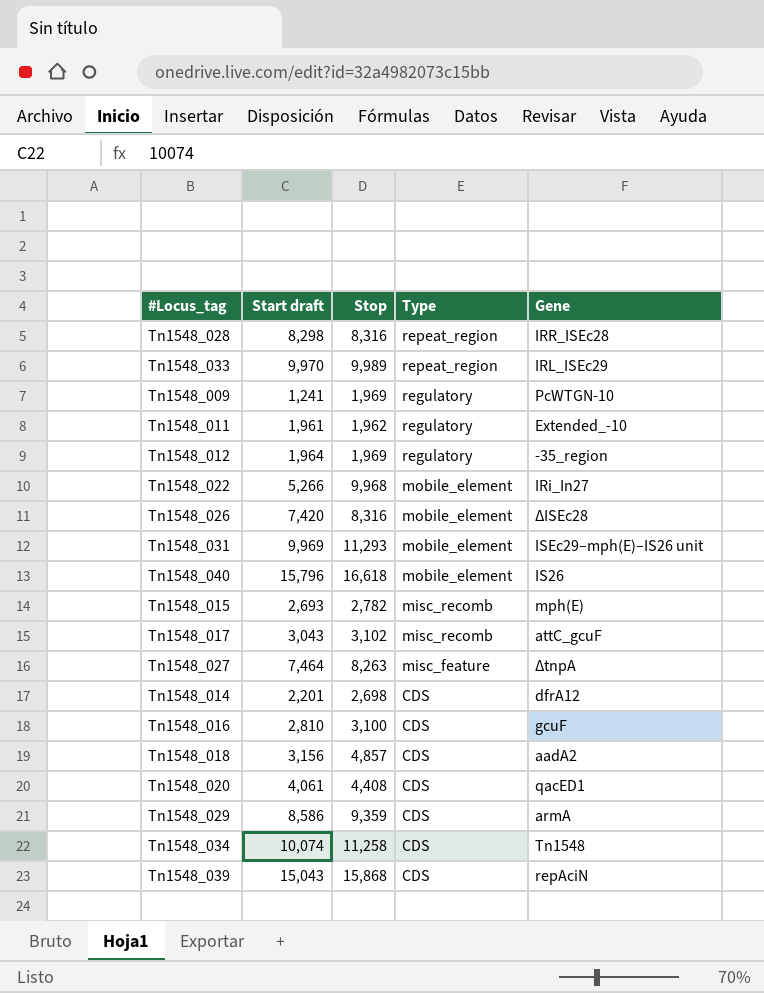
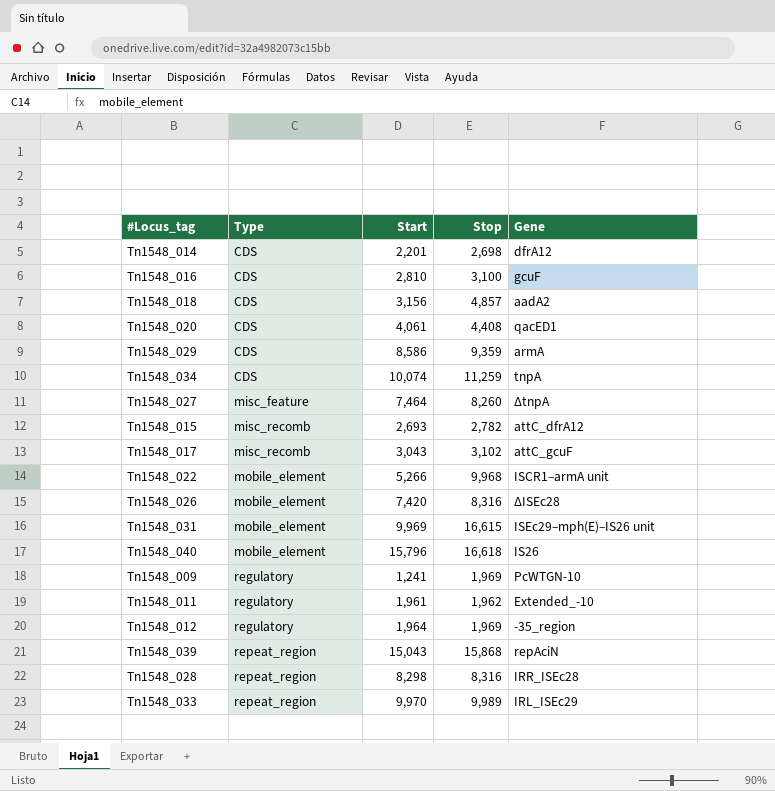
row order: Type descending -> Type ascending
column Type | position: 4 -> 2
column name: Start draft -> Start
Tn1548_034 | Stop: 11,258 -> 11,259
Tn1548_034 | Gene: Tn1548 -> tnpA
Tn1548_027 | Stop: 8,263 -> 8,260
Tn1548_015 | Gene: mph(E) -> attC_dfrA12
Tn1548_022 | Gene: IRi_In27 -> ISCR1–armA unit
Tn1548_031 | Stop: 11,293 -> 16,615
Tn1548_039 | Type: CDS -> repeat_region

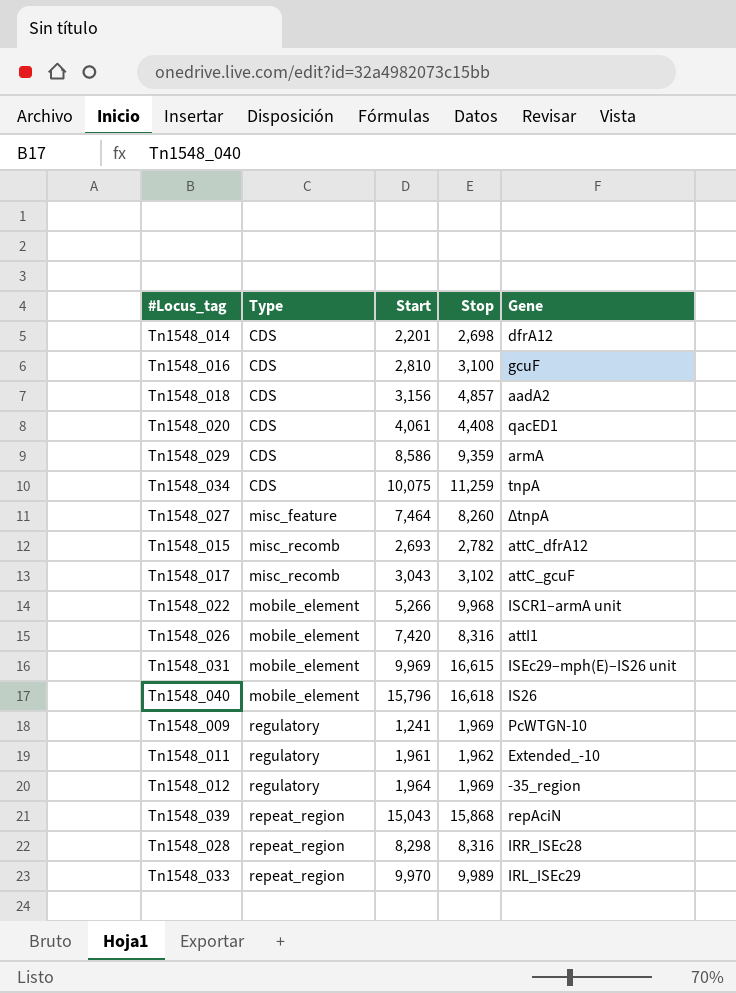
Tn1548_034 | Start: 10,074 -> 10,075
Tn1548_026 | Gene: ∆ISEc28 -> attI1

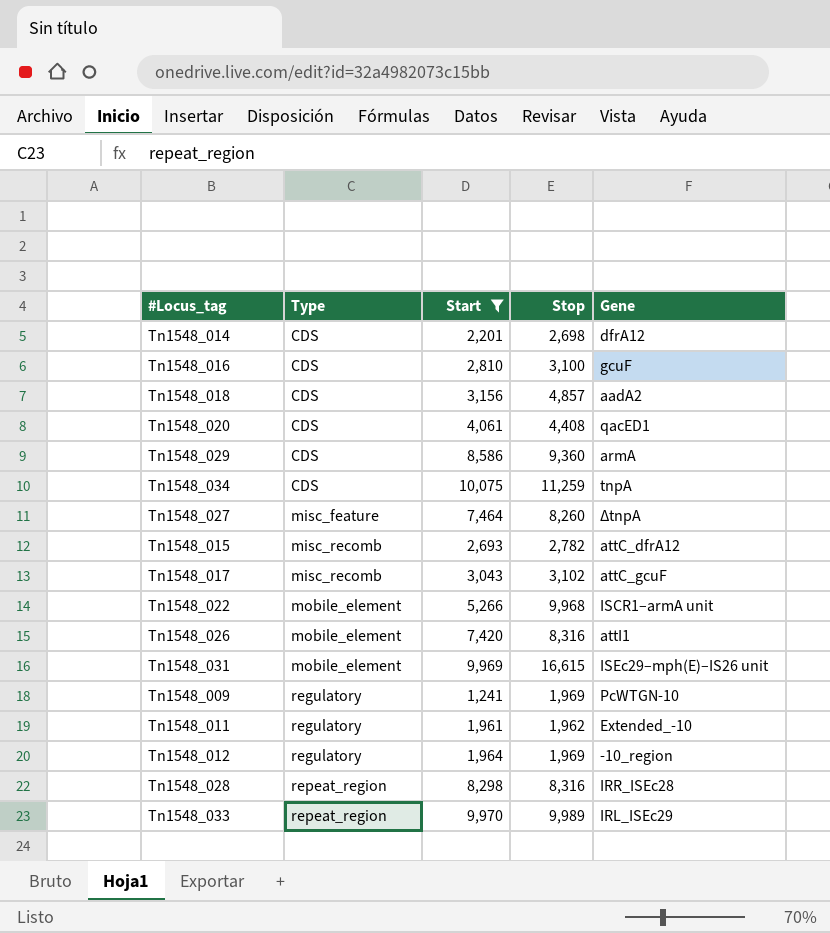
filter: none -> Start <= 10,075
Tn1548_029 | Stop: 9,359 -> 9,360
Tn1548_012 | Gene: -35_region -> -10_region

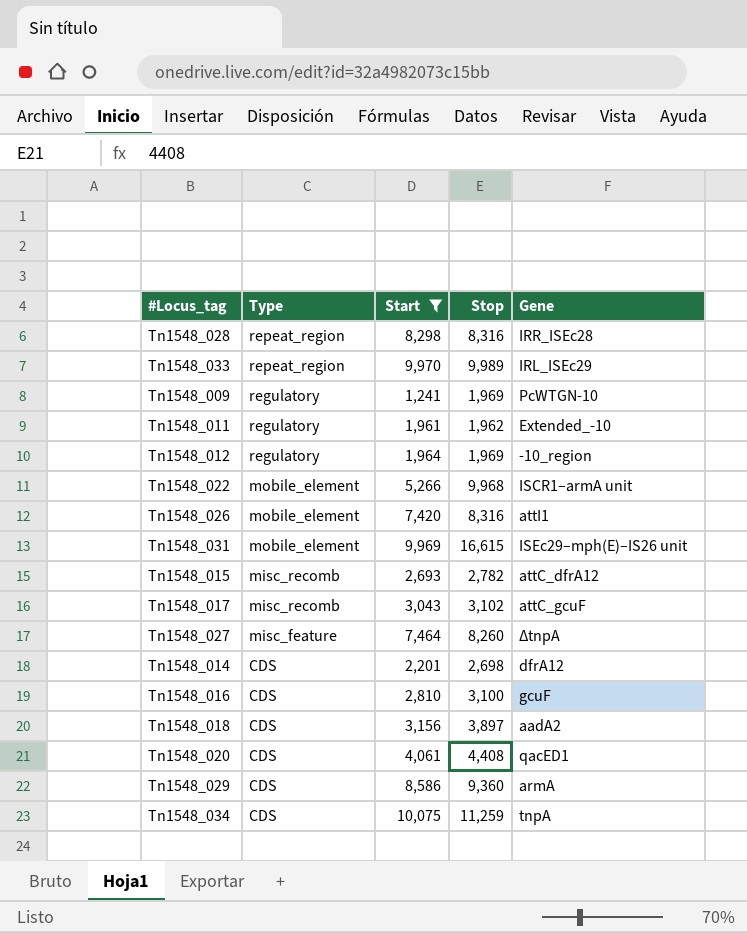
row order: Type ascending -> Type descending
Tn1548_018 | Stop: 4,857 -> 3,897

